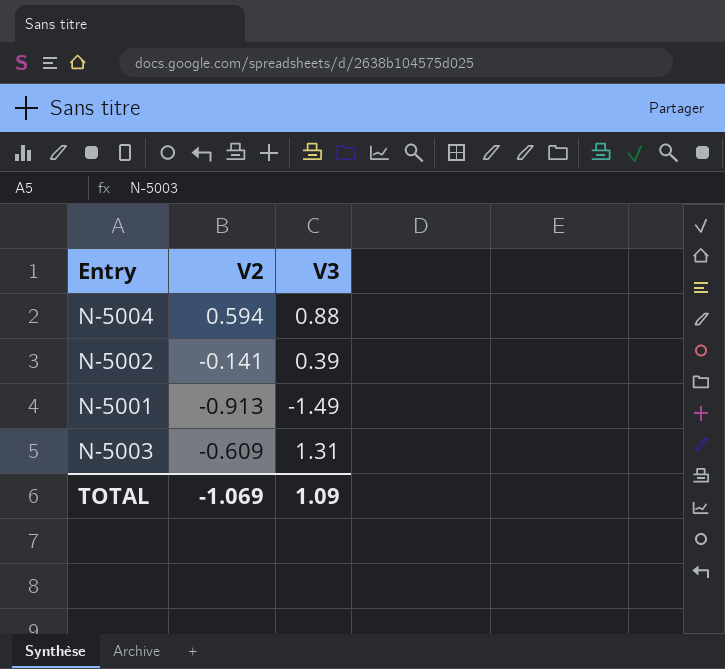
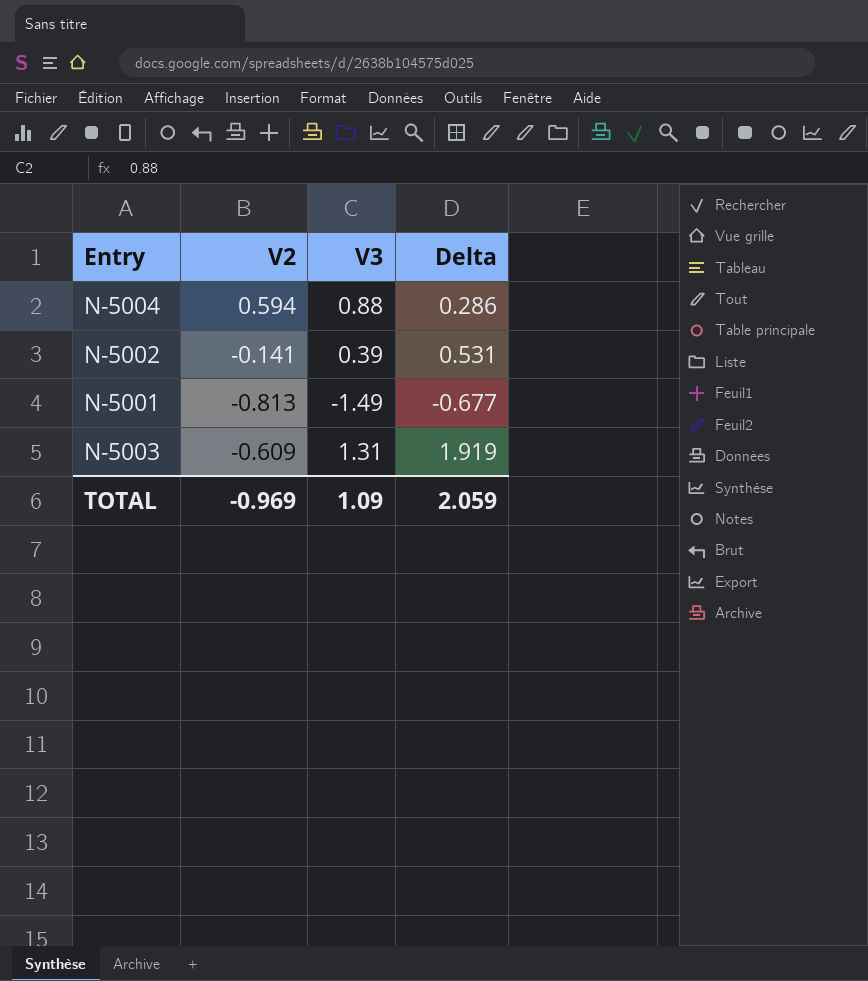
column Delta | formula: none -> [V3] - [V2]
N-5001 | V2: -0.913 -> -0.813
TOTAL | V2: -1.069 -> -0.969

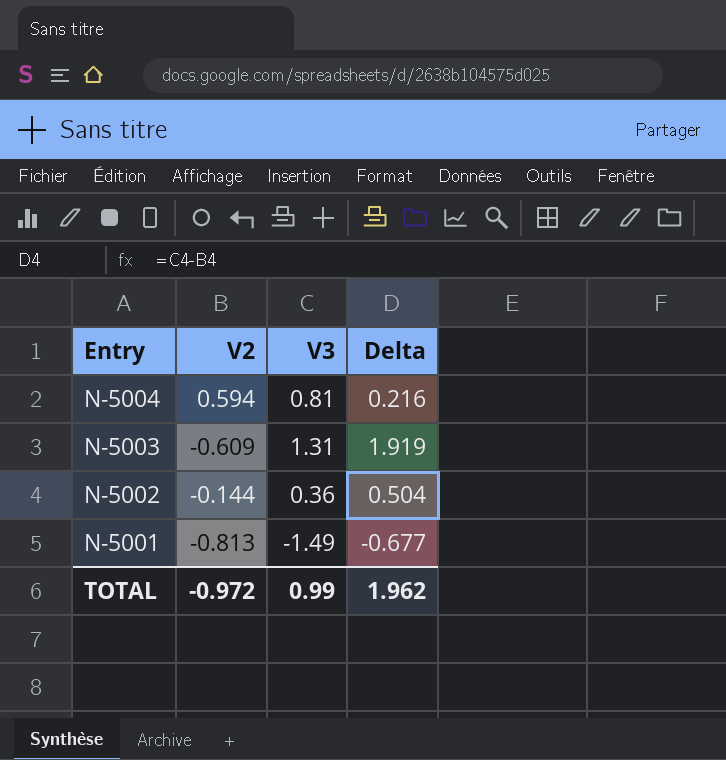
row order: none -> Entry descending
N-5004 | V3: 0.88 -> 0.81
N-5004 | Delta: 0.286 -> 0.216
N-5002 | V2: -0.141 -> -0.144
N-5002 | V3: 0.39 -> 0.36
N-5002 | Delta: 0.531 -> 0.504
TOTAL | V2: -0.969 -> -0.972
TOTAL | V3: 1.09 -> 0.99
TOTAL | Delta: 2.059 -> 1.962

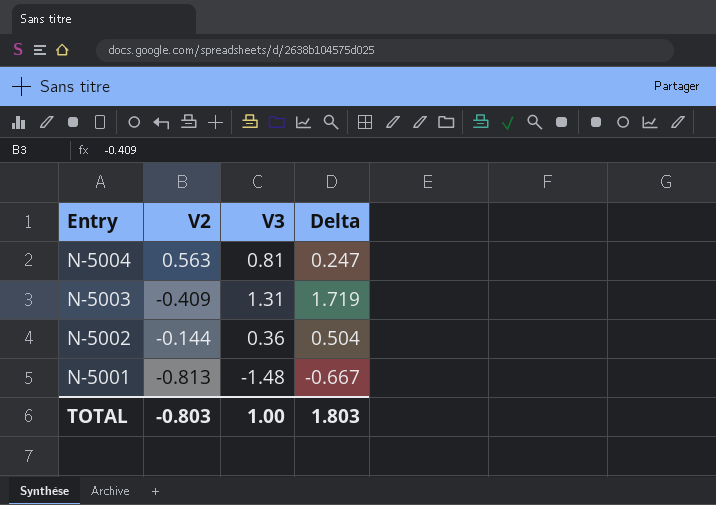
N-5004 | V2: 0.594 -> 0.563
N-5004 | Delta: 0.216 -> 0.247
N-5003 | V2: -0.609 -> -0.409
N-5003 | Delta: 1.919 -> 1.719
N-5001 | V3: -1.49 -> -1.48
N-5001 | Delta: -0.677 -> -0.667
TOTAL | V2: -0.972 -> -0.803
TOTAL | V3: 0.99 -> 1.00
TOTAL | Delta: 1.962 -> 1.803

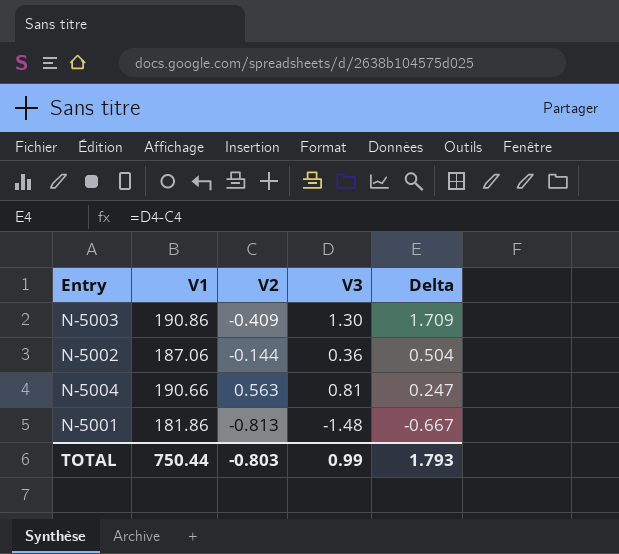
row order: Entry descending -> Delta descending
column V1 | position: none -> 2
N-5003 | V3: 1.31 -> 1.30
N-5003 | Delta: 1.719 -> 1.709
TOTAL | V3: 1.00 -> 0.99
TOTAL | Delta: 1.803 -> 1.793

